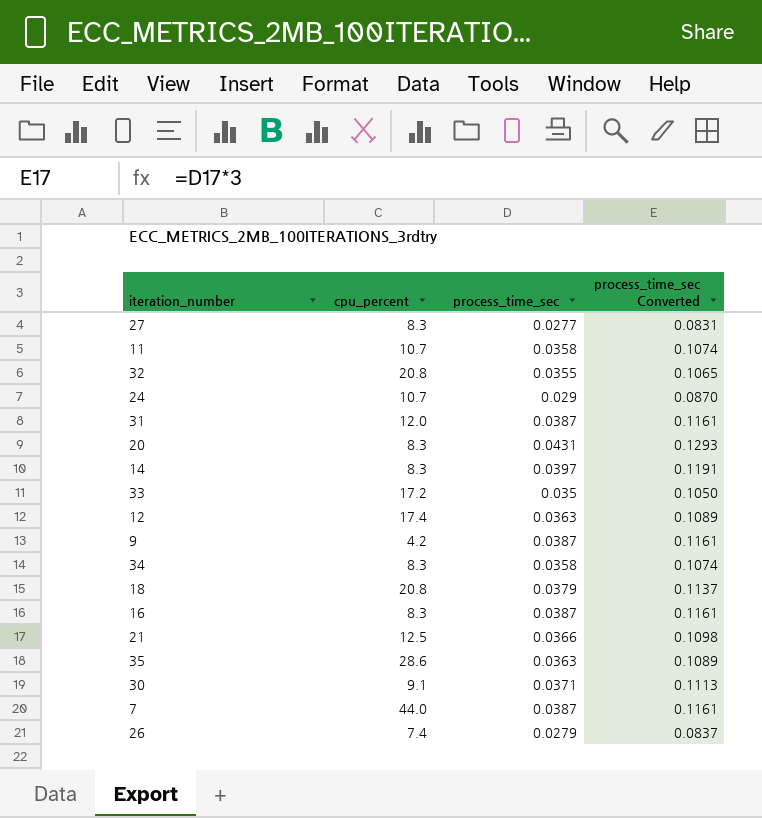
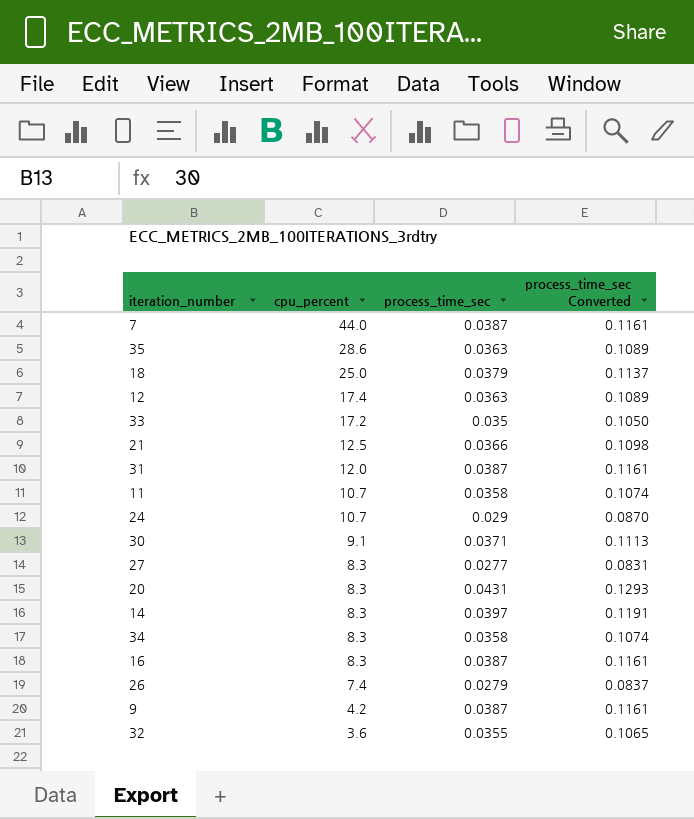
row order: none -> cpu_percent descending
18 | cpu_percent: 20.8 -> 25.0
32 | cpu_percent: 20.8 -> 3.6

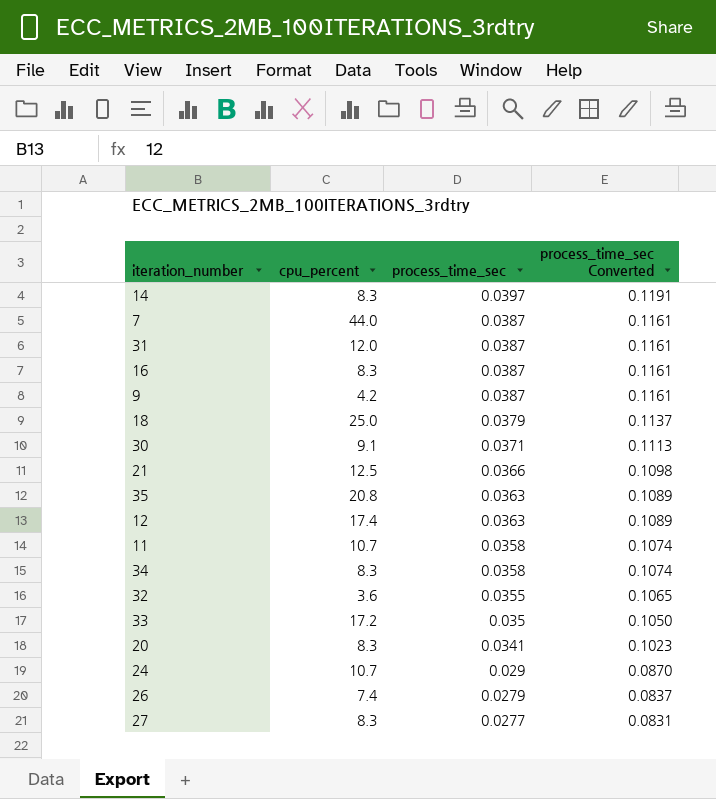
row order: cpu_percent descending -> process_time_sec descending
35 | cpu_percent: 28.6 -> 20.8
20 | process_time_sec: 0.0431 -> 0.0341
20 | process_time_sec Converted: 0.1293 -> 0.1023

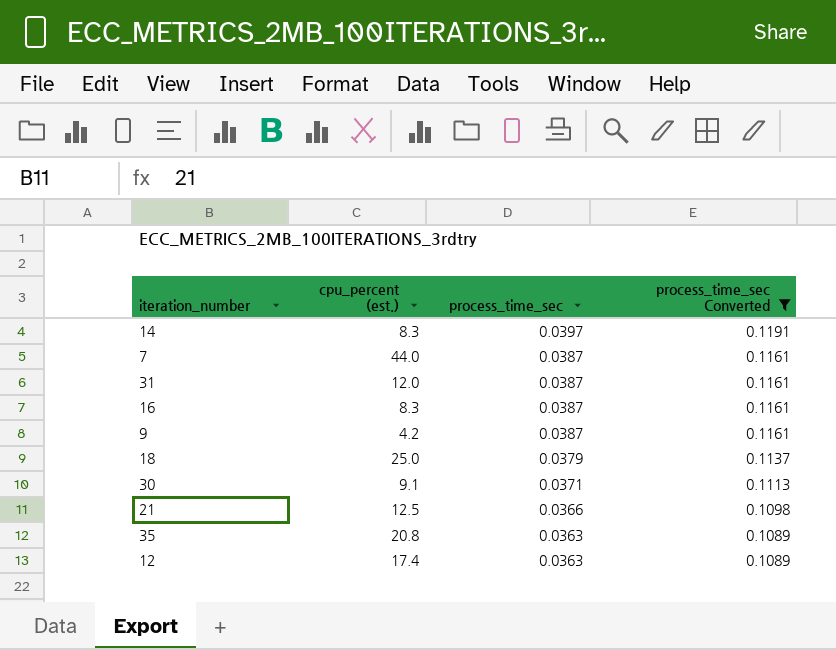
filter: none -> process_time_sec Converted >= 0.1089
column name: cpu_percent -> cpu_percent (est.)

